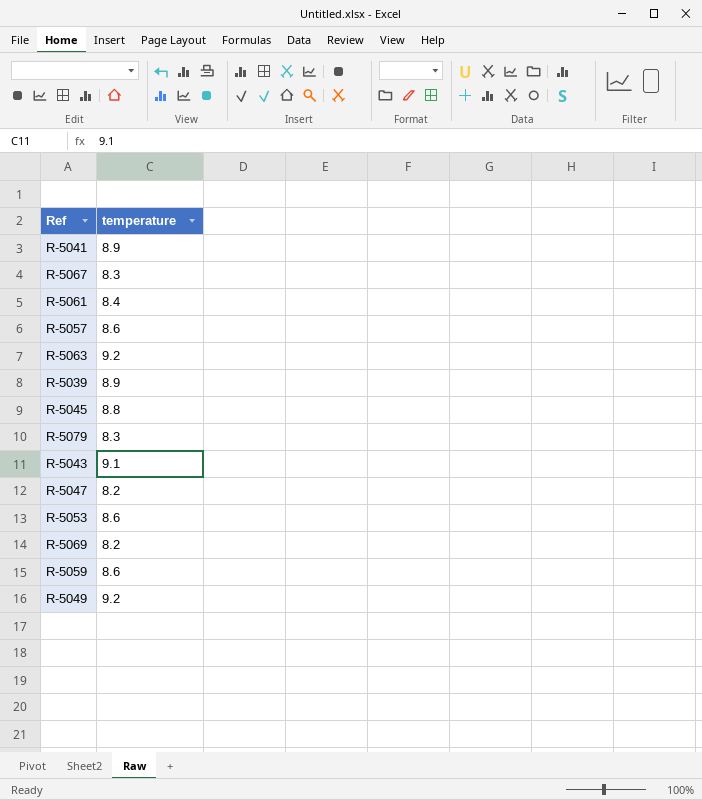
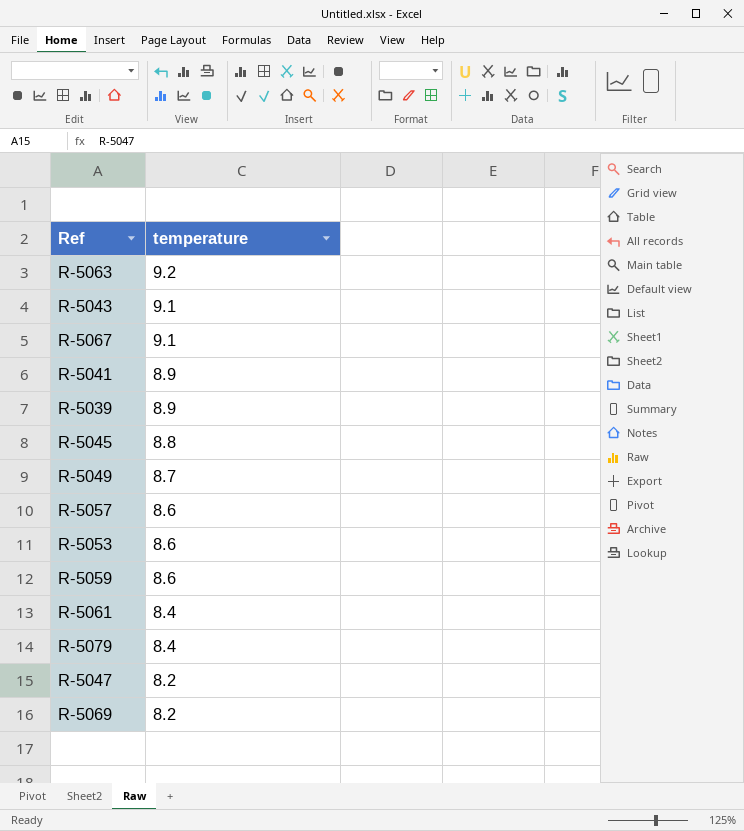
row order: none -> temperature descending
R-5067 | temperature: 8.3 -> 9.1
R-5049 | temperature: 9.2 -> 8.7
R-5079 | temperature: 8.3 -> 8.4

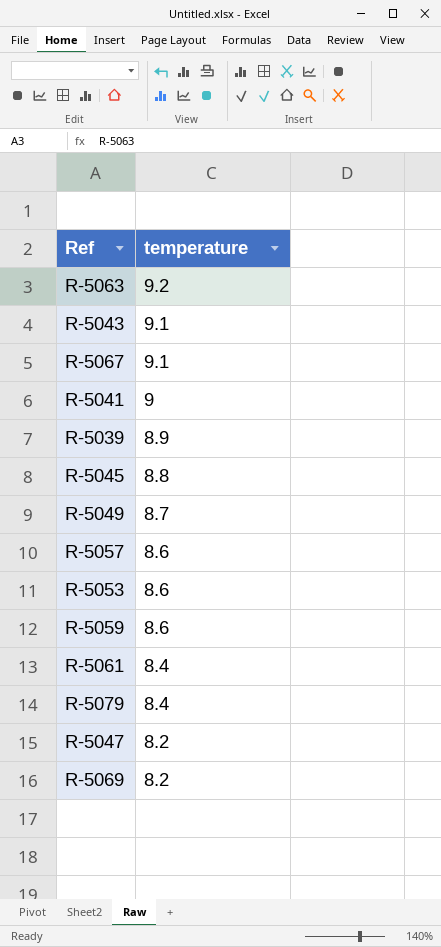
R-5041 | temperature: 8.9 -> 9

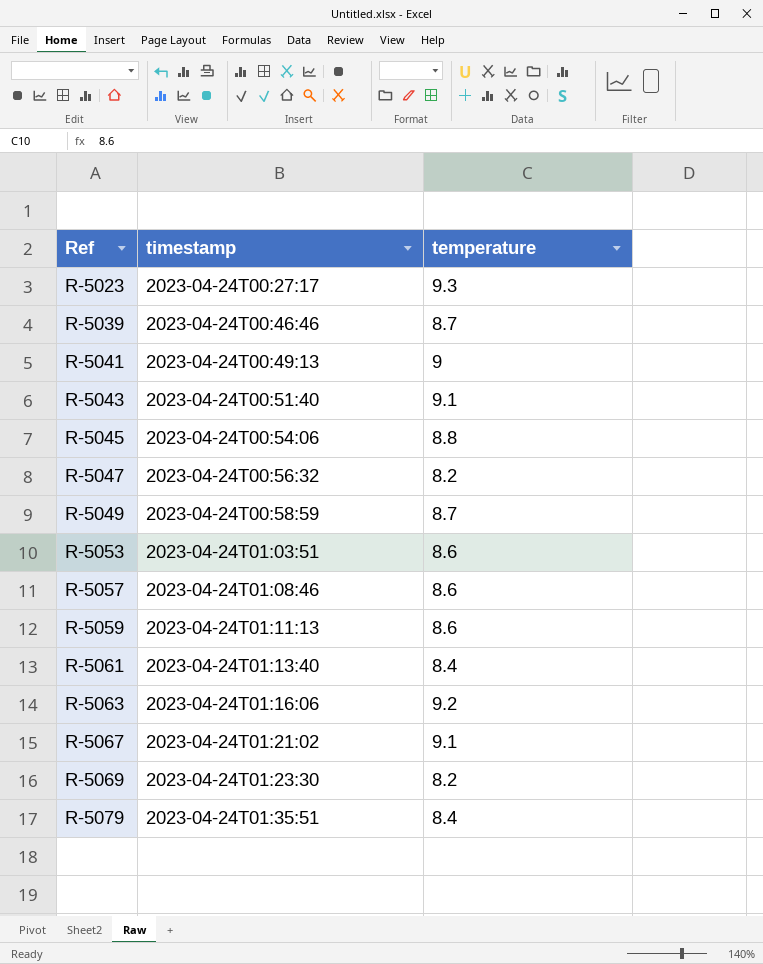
row order: temperature descending -> Ref ascending
column timestamp | position: none -> 2
row R-5023: none -> 2023-04-24T00:27:17 | 9.3
R-5039 | temperature: 8.9 -> 8.7

